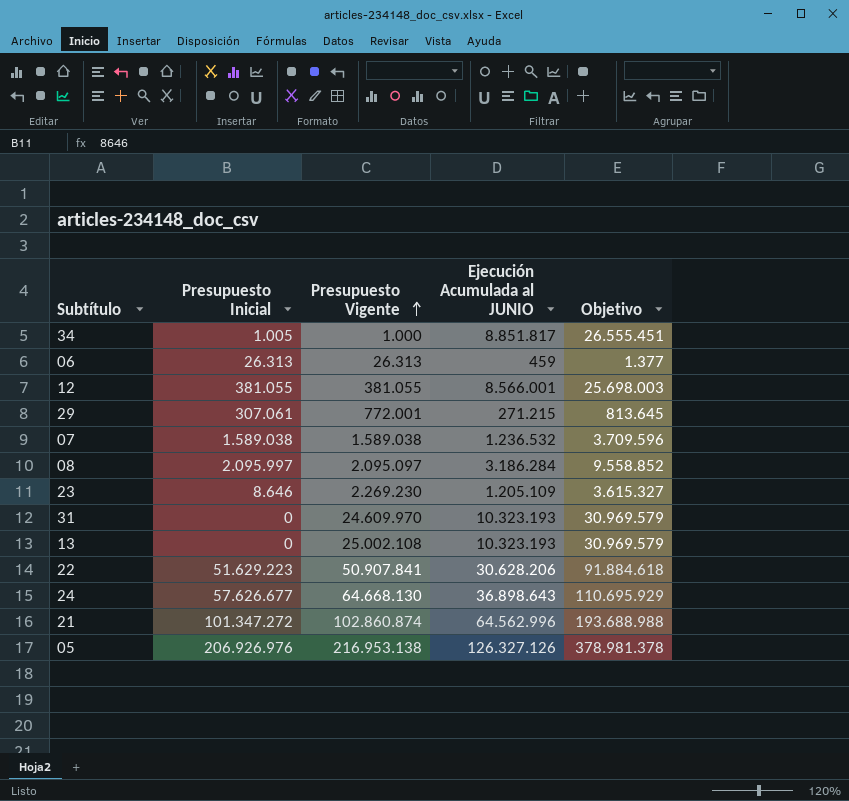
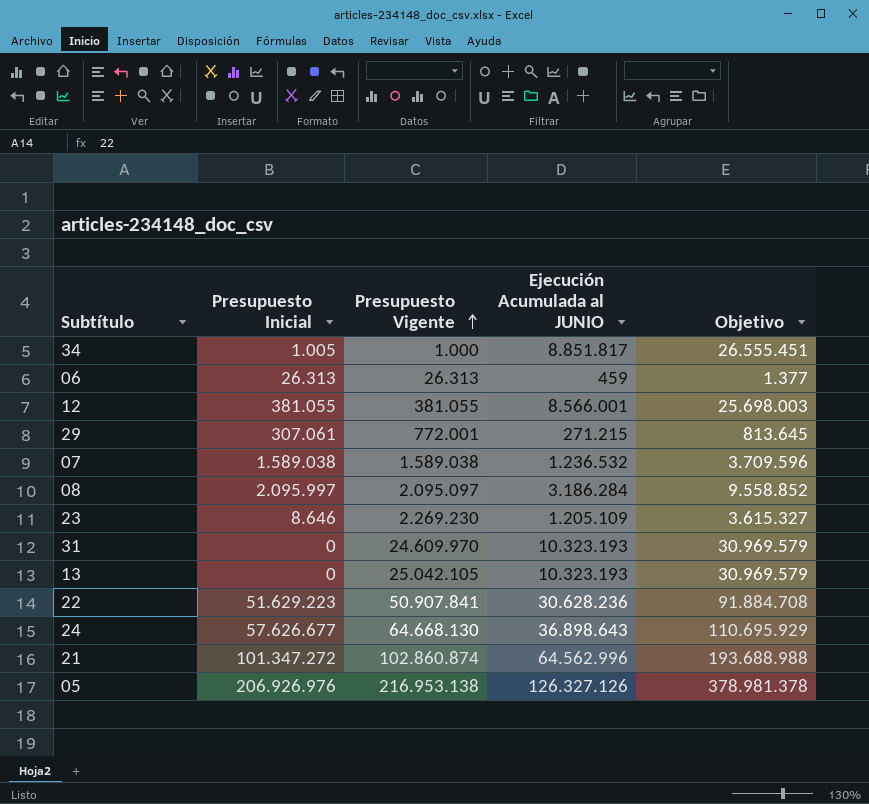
13 | Presupuesto Vigente: 25.002.108 -> 25.042.105
22 | Ejecución Acumulada al JUNIO: 30.628.206 -> 30.628.236
22 | Objetivo: 91.884.618 -> 91.884.708

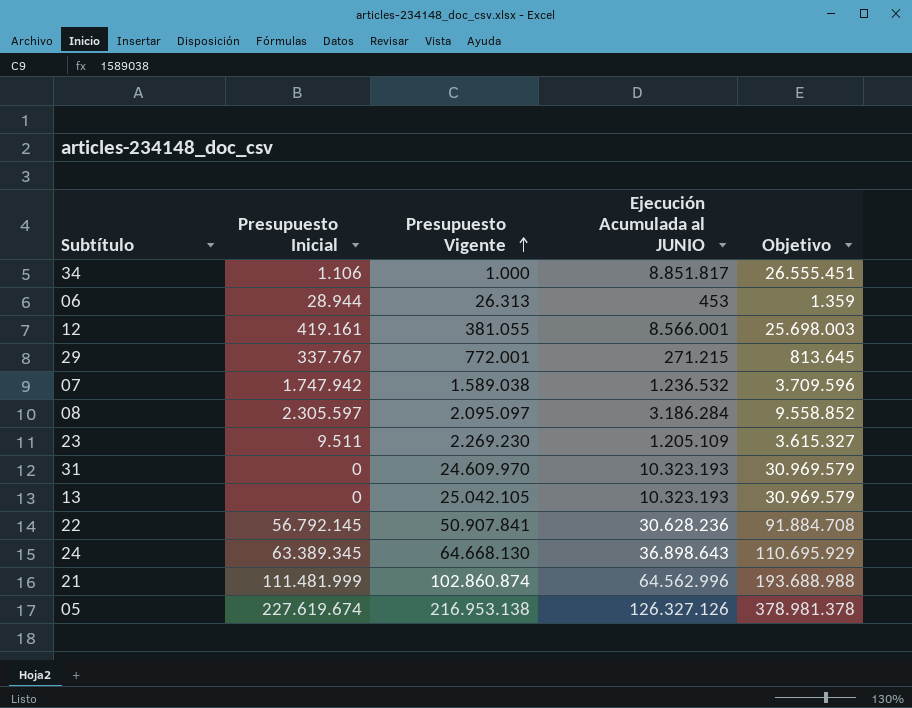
34 | Presupuesto Inicial: 1.005 -> 1.106
06 | Presupuesto Inicial: 26.313 -> 28.944
06 | Ejecución Acumulada al JUNIO: 459 -> 453
06 | Objetivo: 1.377 -> 1.359
12 | Presupuesto Inicial: 381.055 -> 419.161
29 | Presupuesto Inicial: 307.061 -> 337.767
07 | Presupuesto Inicial: 1.589.038 -> 1.747.942
08 | Presupuesto Inicial: 2.095.997 -> 2.305.597
23 | Presupuesto Inicial: 8.646 -> 9.511
22 | Presupuesto Inicial: 51.629.223 -> 56.792.145
24 | Presupuesto Inicial: 57.626.677 -> 63.389.345
21 | Presupuesto Inicial: 101.347.272 -> 111.481.999
05 | Presupuesto Inicial: 206.926.976 -> 227.619.674

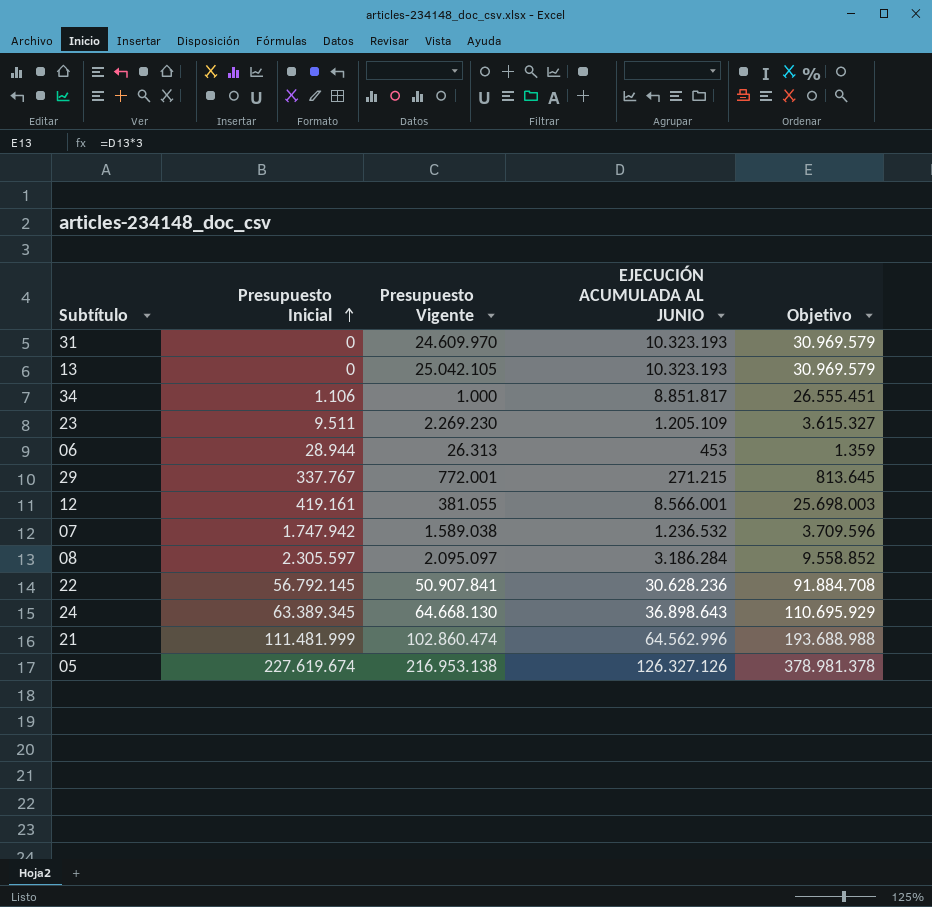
row order: Presupuesto Vigente ascending -> Presupuesto Inicial ascending
column name: Ejecución Acumulada al JUNIO -> EJECUCIÓN ACUMULADA AL JUNIO
21 | Presupuesto Vigente: 102.860.874 -> 102.860.474

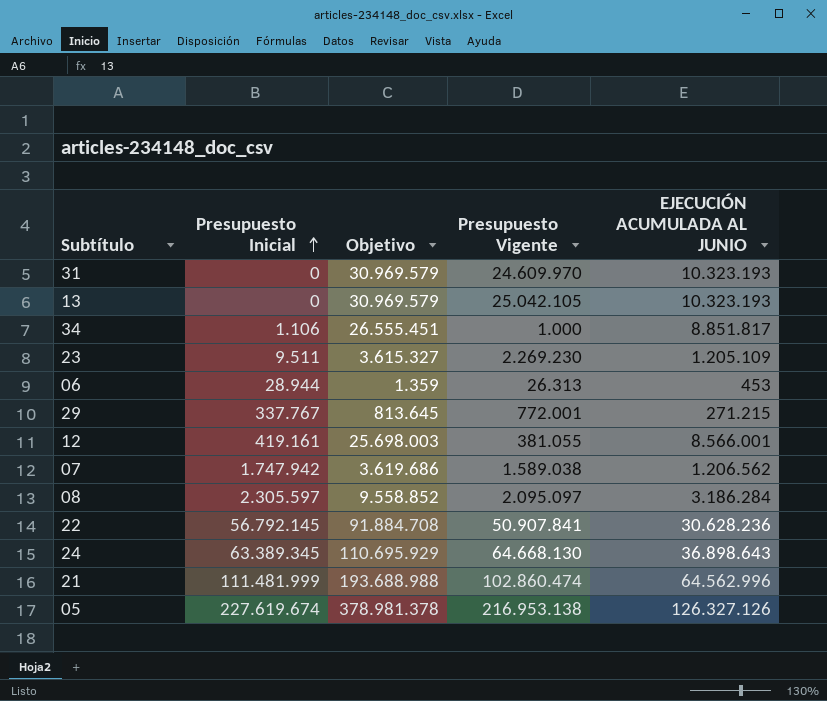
column Objetivo | position: 5 -> 3
07 | Objetivo: 3.709.596 -> 3.619.686
07 | EJECUCIÓN ACUMULADA AL JUNIO: 1.236.532 -> 1.206.562

